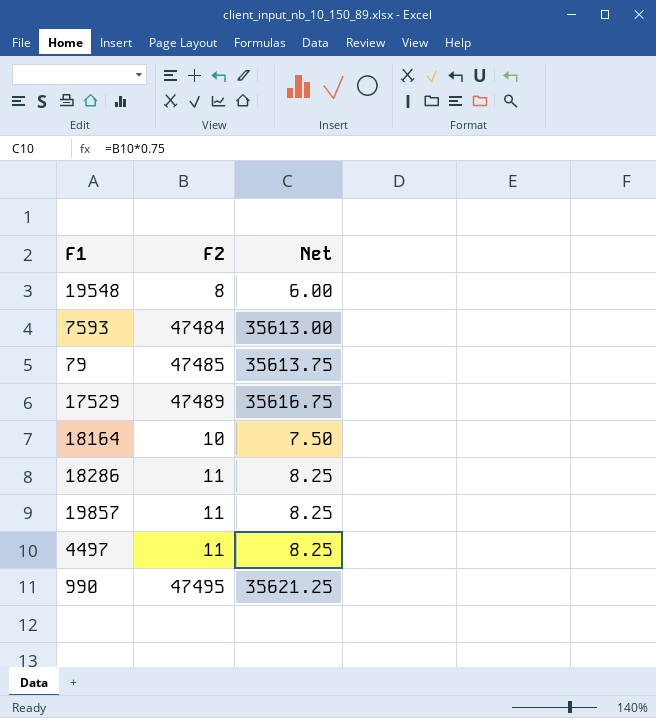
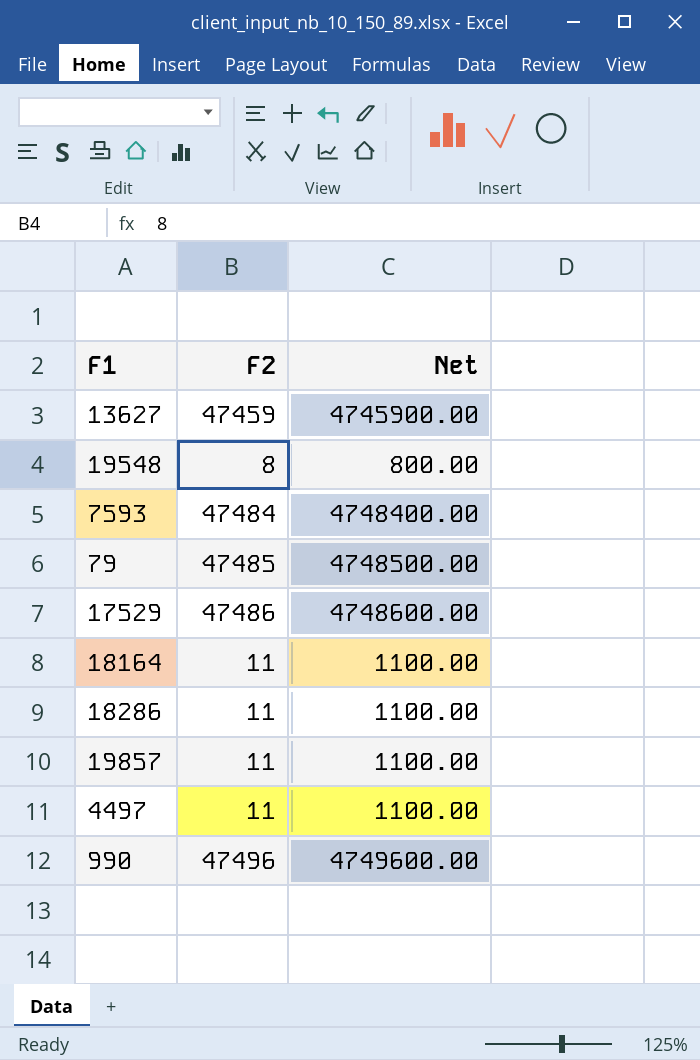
column Net | formula: [F2] * 0.75 -> [F2] * 100
row 13627: none -> 47459 | 4745900.00
17529 | F2: 47489 -> 47486
18164 | F2: 10 -> 11
990 | F2: 47495 -> 47496

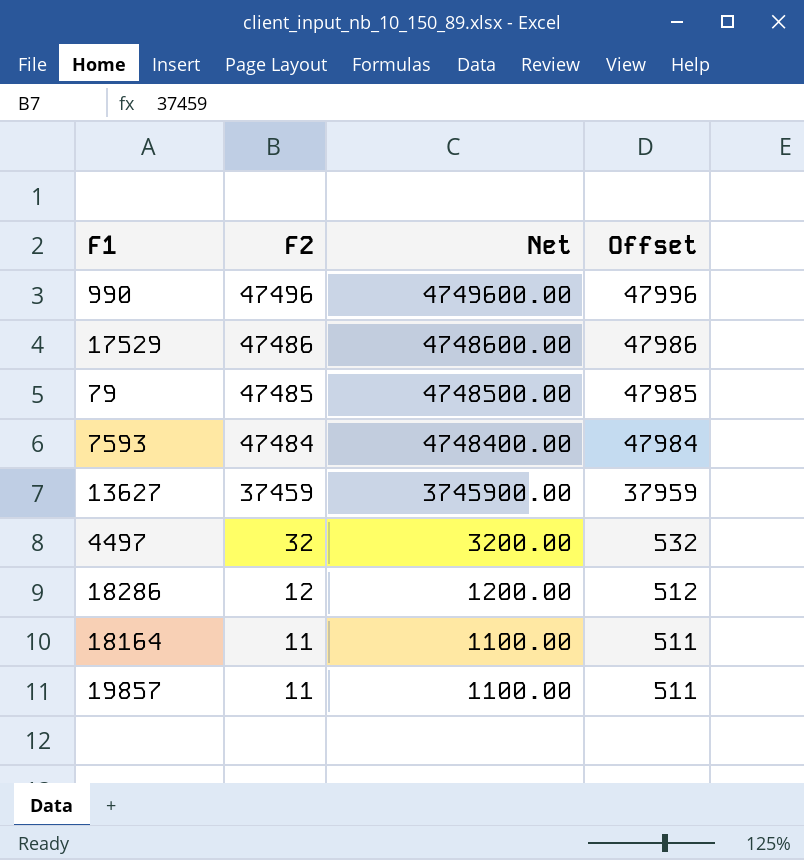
row order: none -> F2 descending
column Offset | formula: none -> [F2] + 500
row 19548: 8 | 800.00 -> none
13627 | F2: 47459 -> 37459
13627 | Net: 4745900.00 -> 3745900.00
4497 | F2: 11 -> 32
4497 | Net: 1100.00 -> 3200.00
18286 | F2: 11 -> 12
18286 | Net: 1100.00 -> 1200.00

